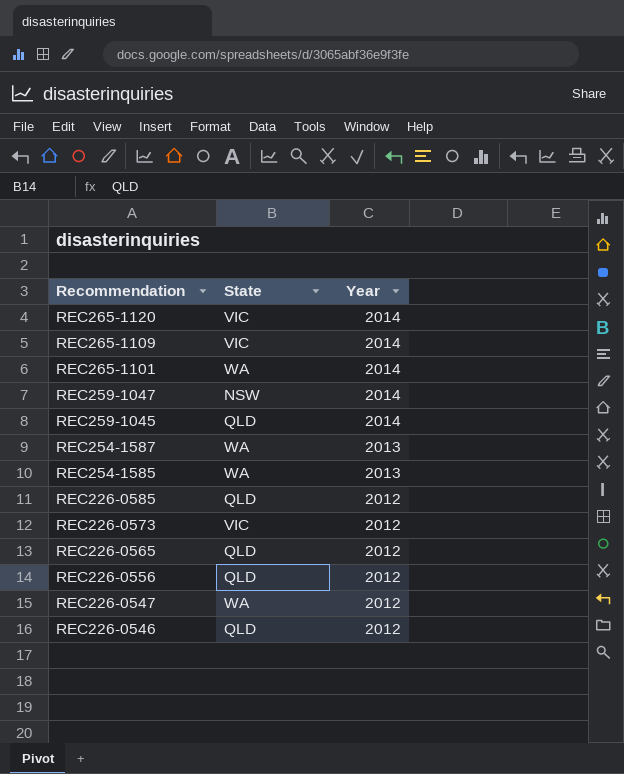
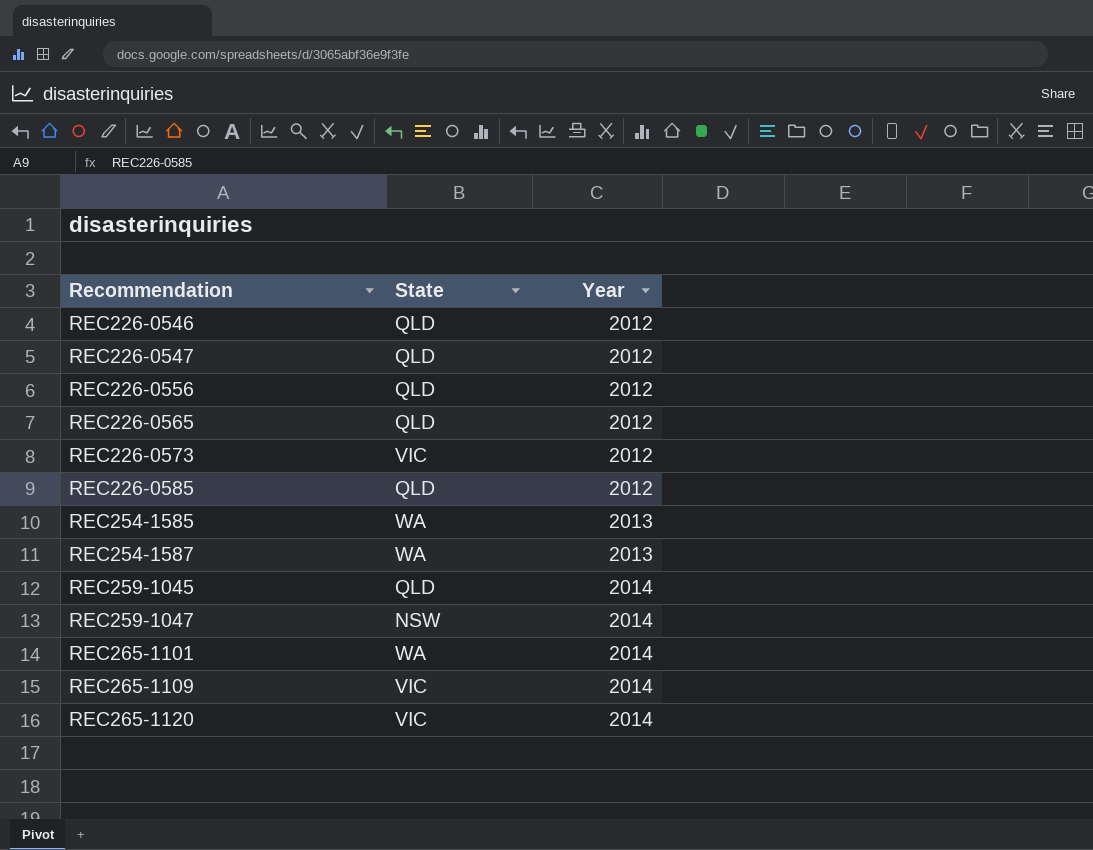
row order: Recommendation descending -> Recommendation ascending
REC226-0547 | State: WA -> QLD

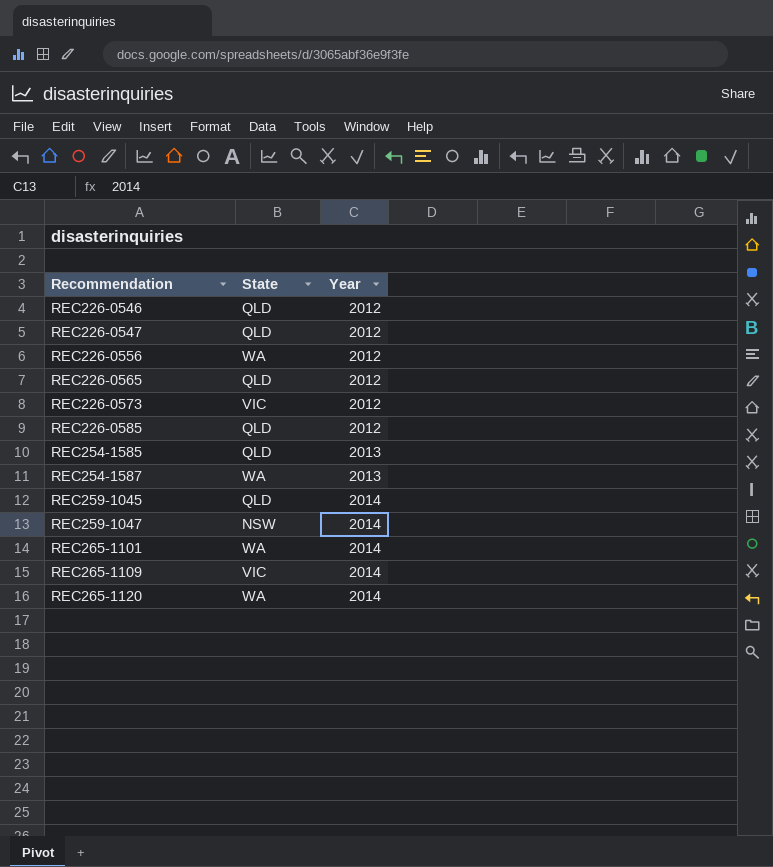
REC226-0556 | State: QLD -> WA
REC254-1585 | State: WA -> QLD
REC265-1120 | State: VIC -> WA

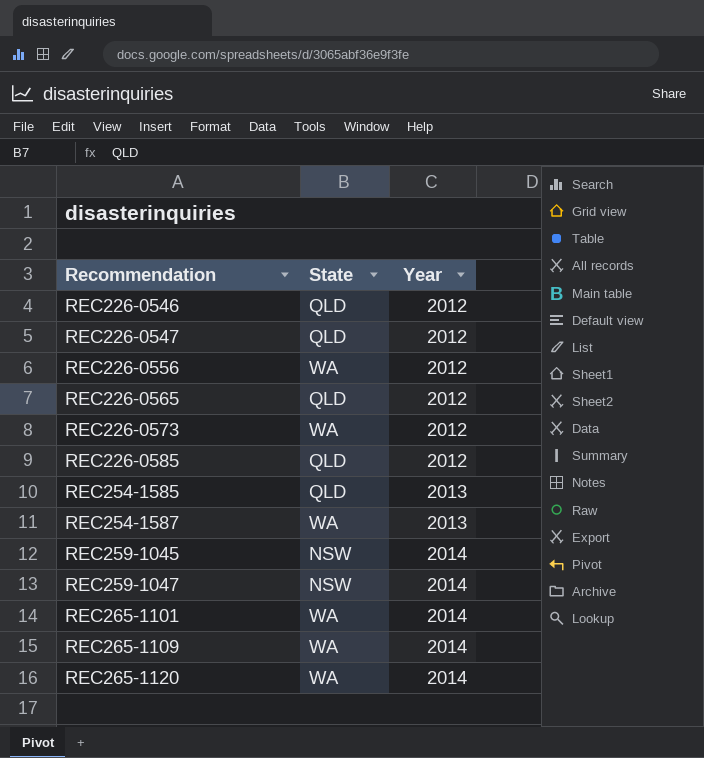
REC226-0573 | State: VIC -> WA
REC259-1045 | State: QLD -> NSW
REC265-1109 | State: VIC -> WA

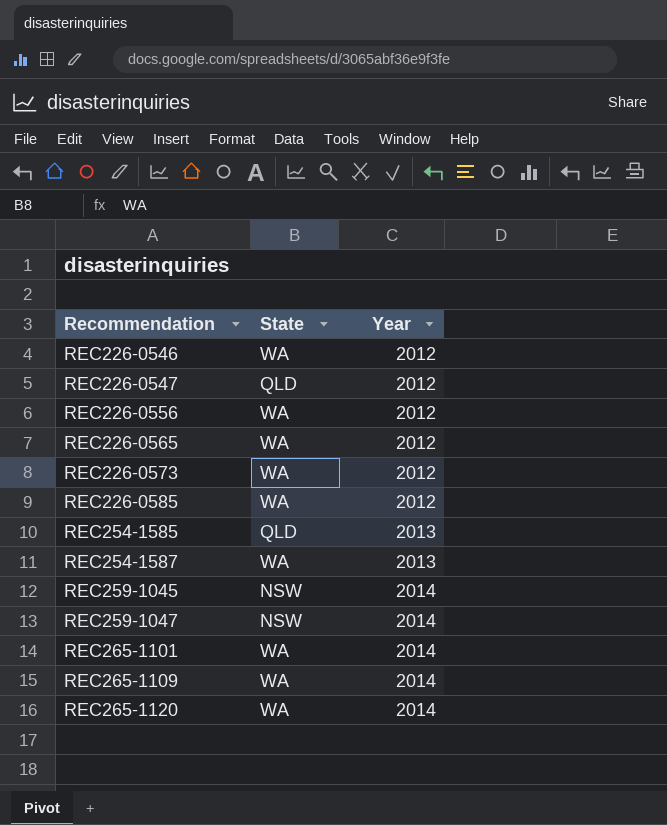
REC226-0546 | State: QLD -> WA
REC226-0565 | State: QLD -> WA
REC226-0585 | State: QLD -> WA

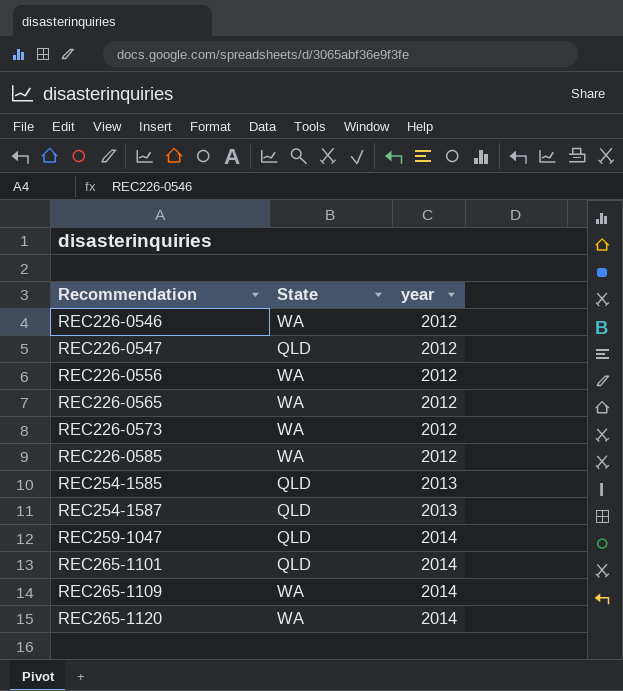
column name: Year -> year
row REC259-1045: NSW | 2014 -> none
REC254-1587 | State: WA -> QLD
REC259-1047 | State: NSW -> QLD
REC265-1101 | State: WA -> QLD

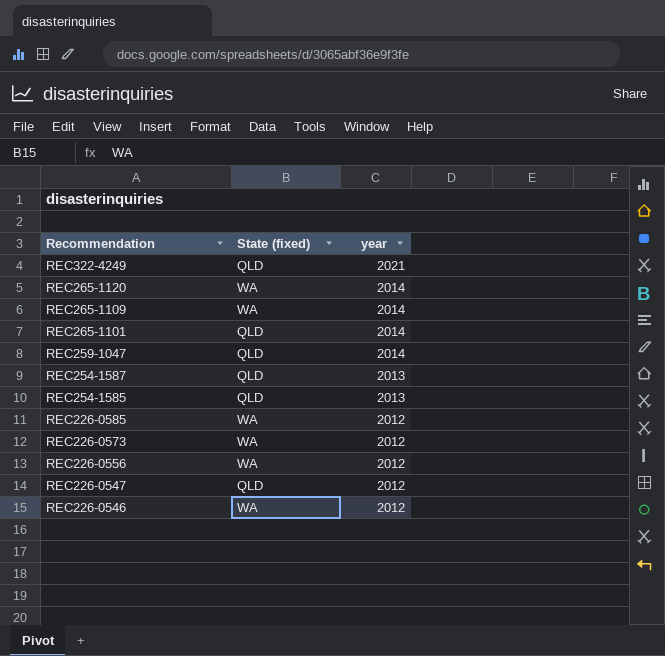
row order: Recommendation ascending -> Recommendation descending
column name: State -> State (fixed)
row REC226-0565: WA | 2012 -> none
row REC322-4249: none -> QLD | 2021

